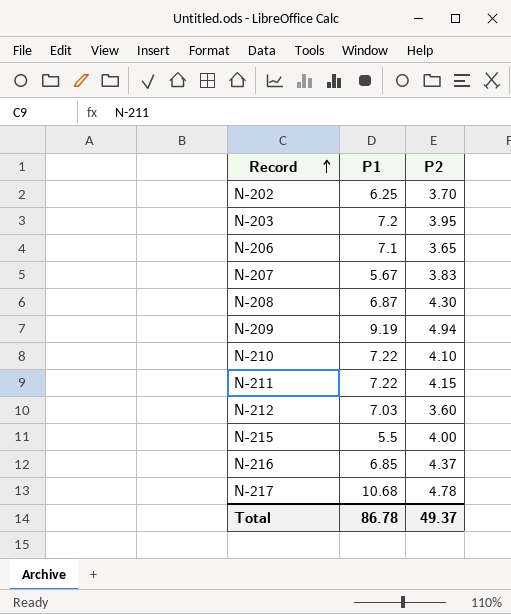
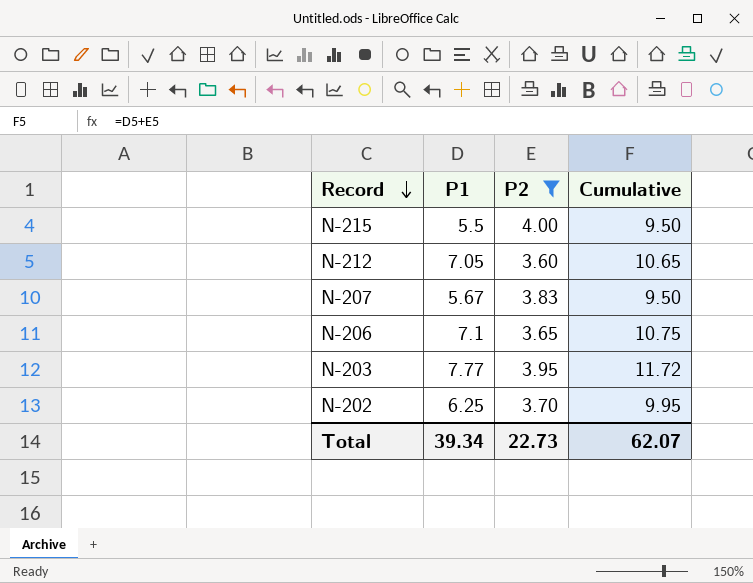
filter: none -> P2 <= 4.00
row order: Record ascending -> Record descending
column Cumulative | formula: none -> [P1] + [P2]
N-212 | P1: 7.03 -> 7.05
N-203 | P1: 7.2 -> 7.77
Total | P1: 86.78 -> 39.34
Total | P2: 49.37 -> 22.73

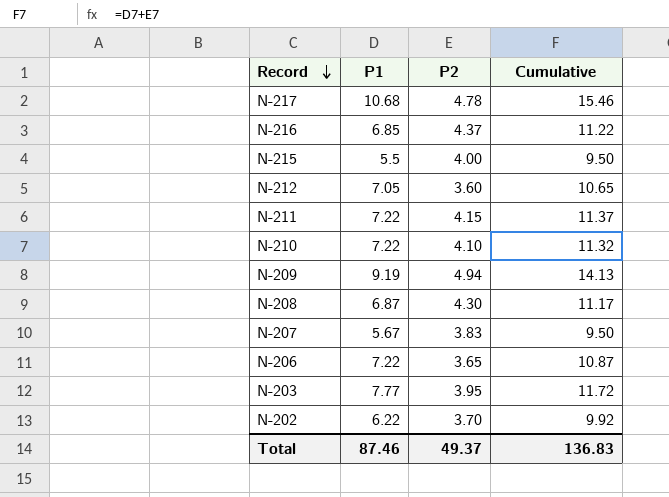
filter: P2 <= 4.00 -> none
N-206 | P1: 7.1 -> 7.22
N-206 | Cumulative: 10.75 -> 10.87
N-202 | P1: 6.25 -> 6.22
N-202 | Cumulative: 9.95 -> 9.92
Total | P1: 39.34 -> 87.46
Total | P2: 22.73 -> 49.37
Total | Cumulative: 62.07 -> 136.83

